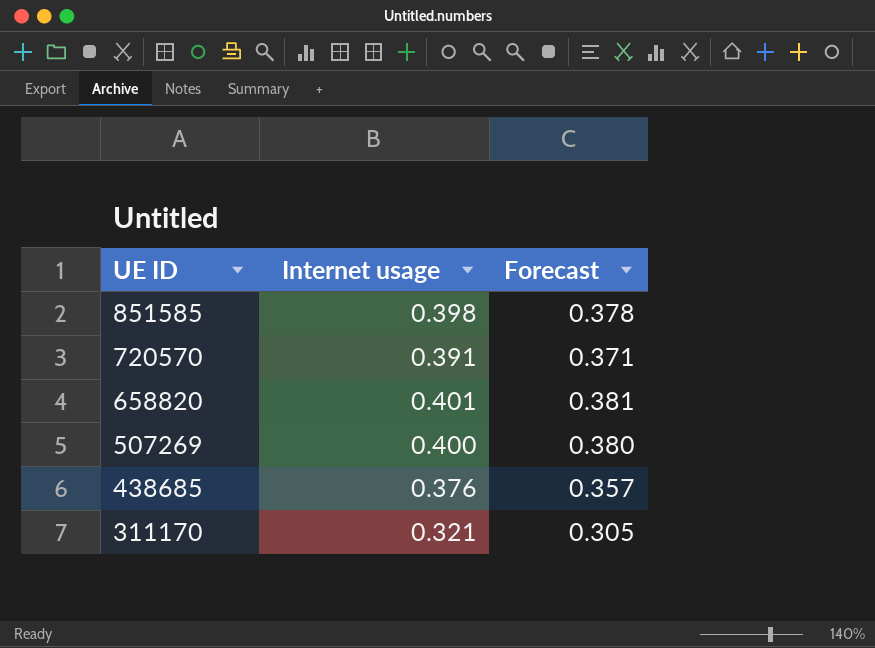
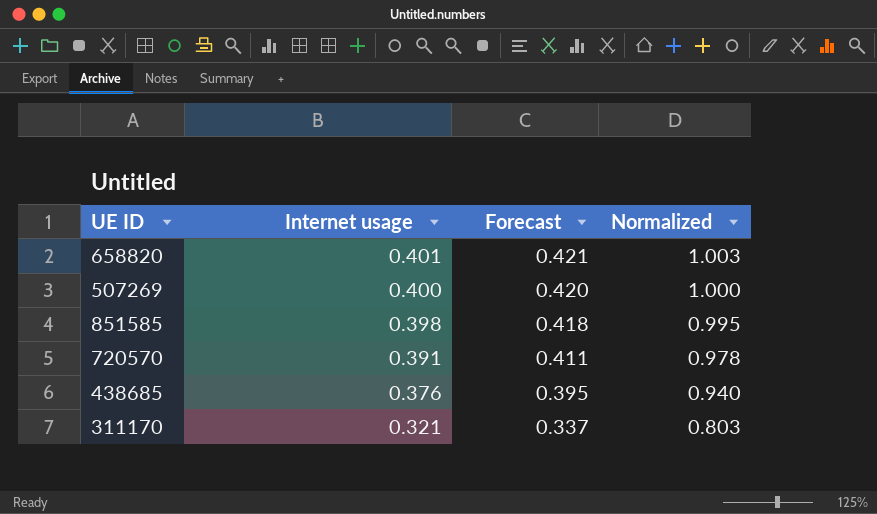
row order: UE ID descending -> Internet usage descending
column Forecast | formula: [Internet usage] * 0.95 -> [Internet usage] * 1.05
column Normalized | formula: none -> [Internet usage] * 2.5

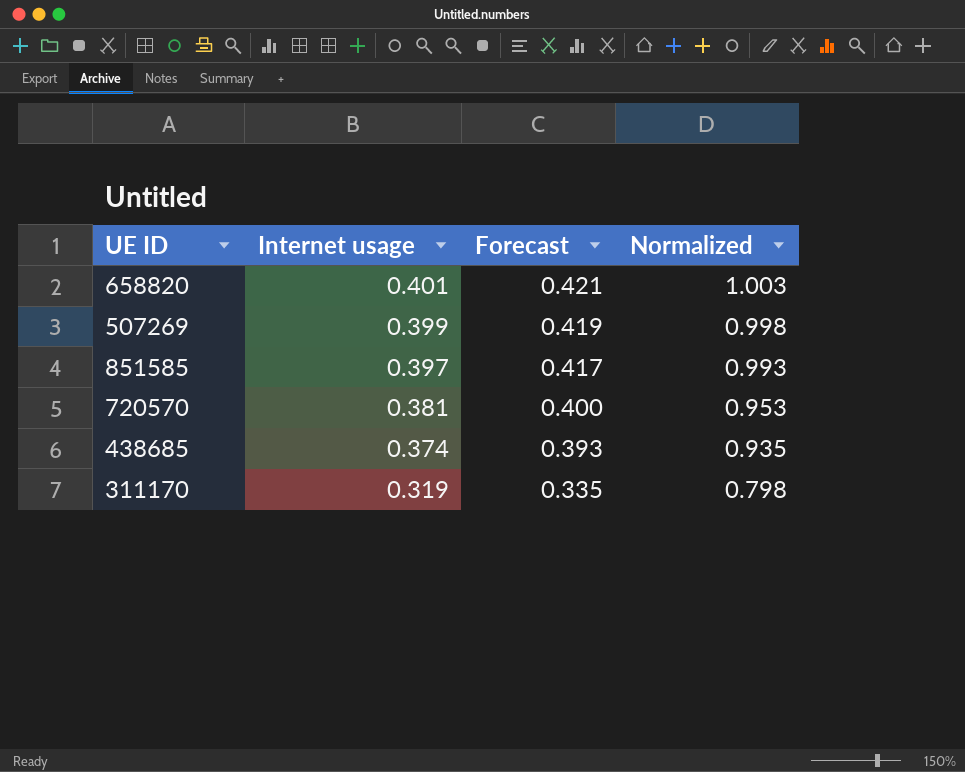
507269 | Internet usage: 0.400 -> 0.399
507269 | Forecast: 0.420 -> 0.419
507269 | Normalized: 1.000 -> 0.998
851585 | Internet usage: 0.398 -> 0.397
851585 | Forecast: 0.418 -> 0.417
851585 | Normalized: 0.995 -> 0.993
720570 | Internet usage: 0.391 -> 0.381
720570 | Forecast: 0.411 -> 0.400
720570 | Normalized: 0.978 -> 0.953
438685 | Internet usage: 0.376 -> 0.374
438685 | Forecast: 0.395 -> 0.393
438685 | Normalized: 0.940 -> 0.935
311170 | Internet usage: 0.321 -> 0.319
311170 | Forecast: 0.337 -> 0.335
311170 | Normalized: 0.803 -> 0.798

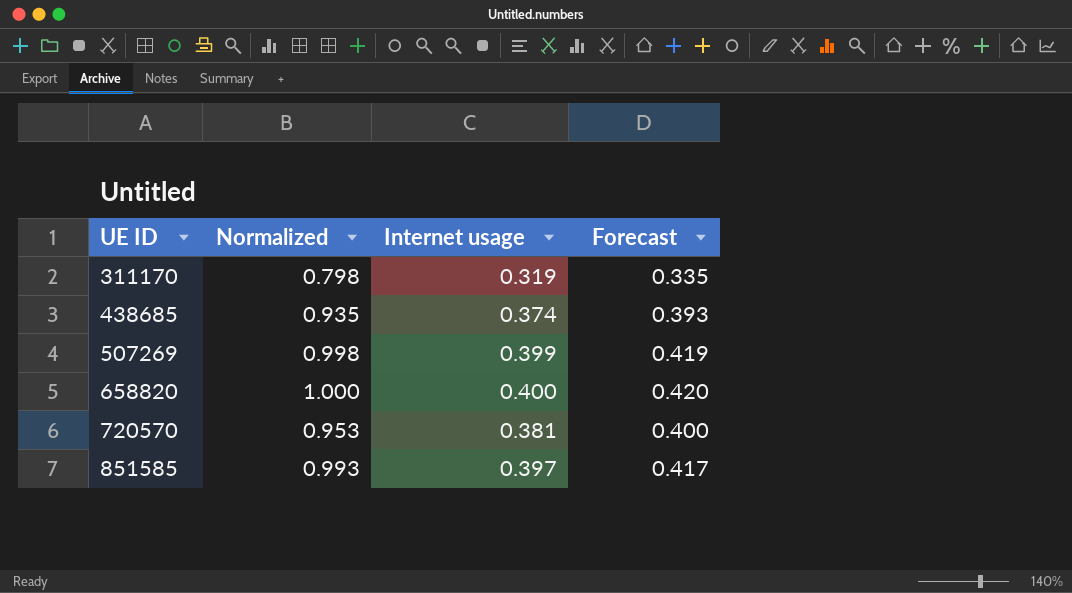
row order: Internet usage descending -> UE ID ascending
column Normalized | position: 4 -> 2
658820 | Normalized: 1.003 -> 1.000
658820 | Internet usage: 0.401 -> 0.400
658820 | Forecast: 0.421 -> 0.420

